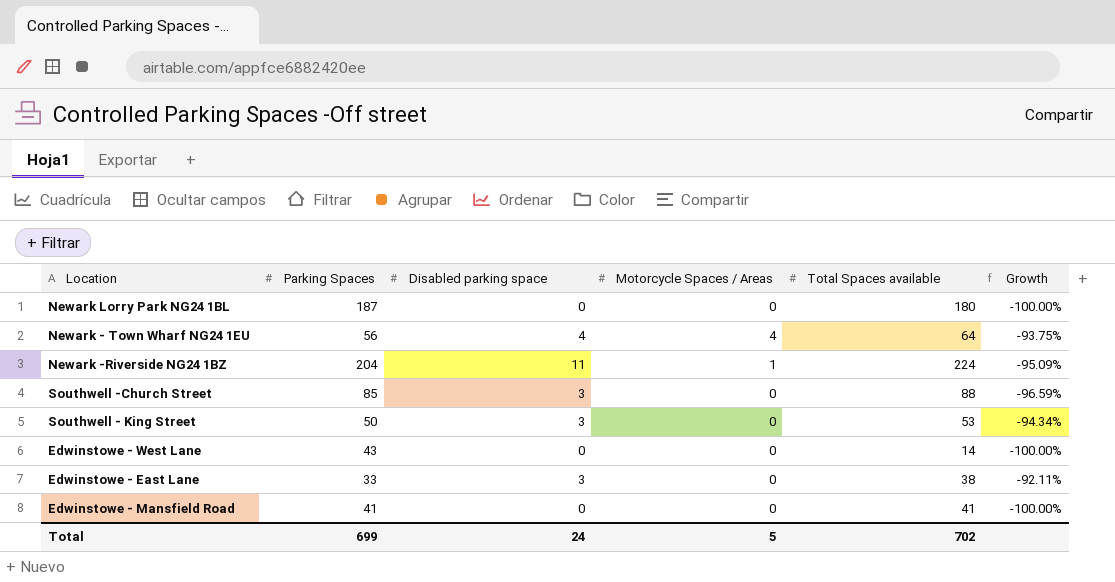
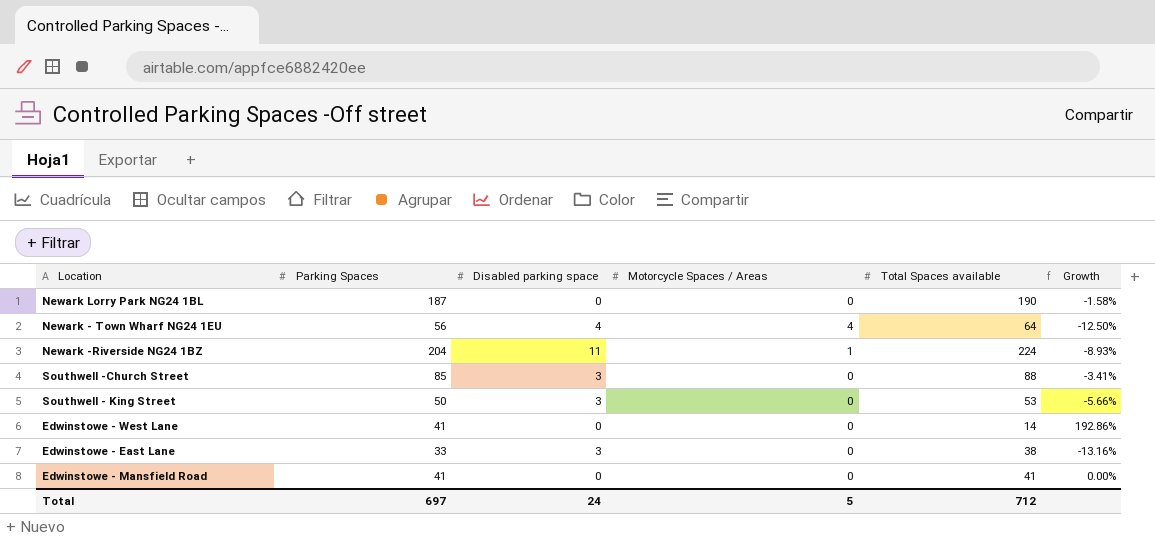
column Growth | formula: ([Disabled parking space] - [Total Spaces available]) / [Total Spaces available] -> ([Parking Spaces] - [Total Spaces available]) / [Total Spaces available]
Newark Lorry Park NG24 1BL | Total Spaces available: 180 -> 190
Edwinstowe - West Lane | Parking Spaces: 43 -> 41
Total | Parking Spaces: 699 -> 697
Total | Total Spaces available: 702 -> 712

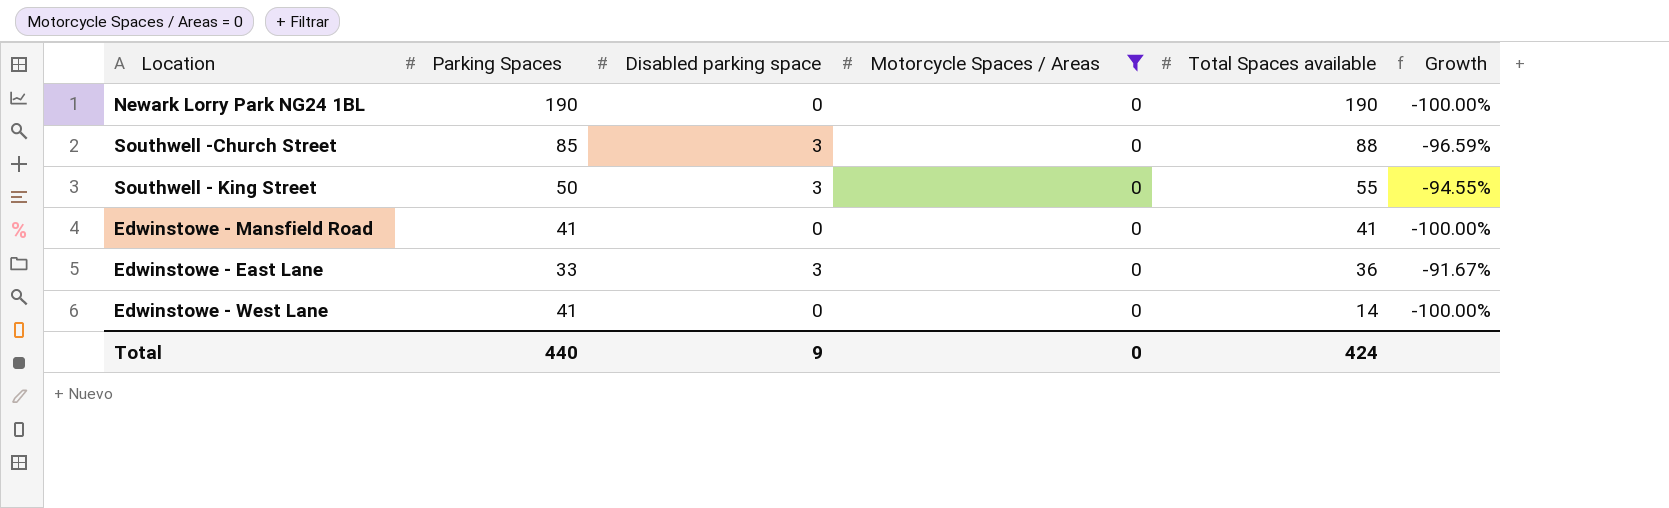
filter: none -> Motorcycle Spaces / Areas = 0
row order: none -> Total Spaces available descending
column Growth | formula: ([Parking Spaces] - [Total Spaces available]) / [Total Spaces available] -> ([Disabled parking space] - [Total Spaces available]) / [Total Spaces available]
Newark Lorry Park NG24 1BL | Parking Spaces: 187 -> 190
Southwell - King Street | Total Spaces available: 53 -> 55
Edwinstowe - East Lane | Total Spaces available: 38 -> 36
Total | Parking Spaces: 697 -> 440
Total | Disabled parking space: 24 -> 9
Total | Motorcycle Spaces / Areas: 5 -> 0
Total | Total Spaces available: 712 -> 424

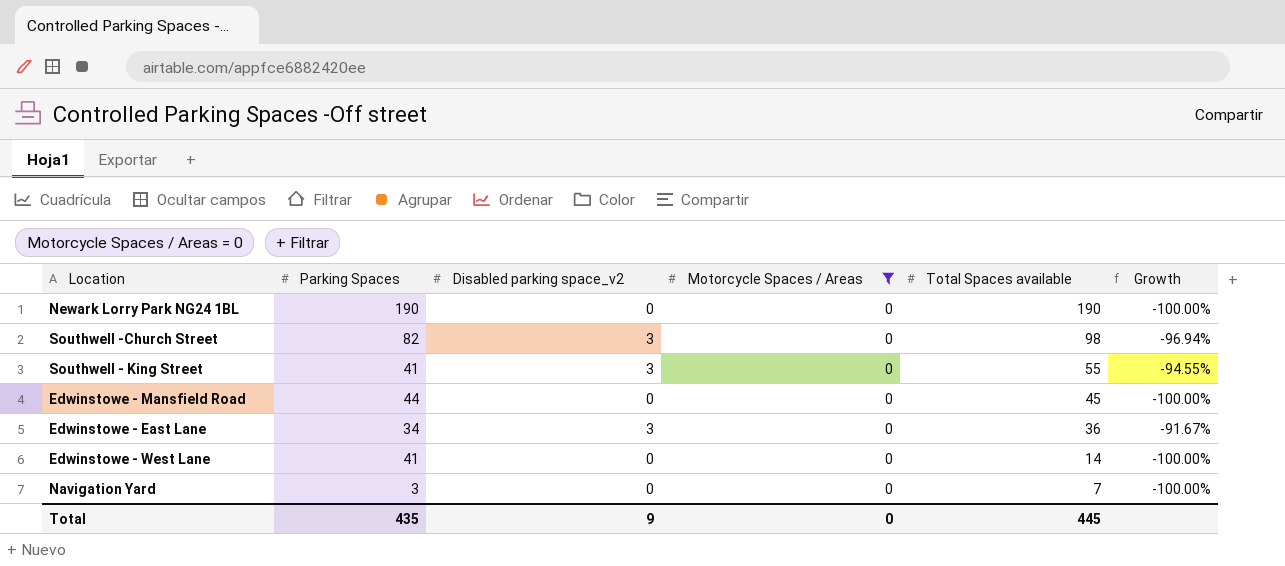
column name: Disabled parking space -> Disabled parking space_v2
Southwell -Church Street | Parking Spaces: 85 -> 82
Southwell -Church Street | Total Spaces available: 88 -> 98
Southwell -Church Street | Growth: -96.59% -> -96.94%
Southwell - King Street | Parking Spaces: 50 -> 41
Edwinstowe - Mansfield Road | Parking Spaces: 41 -> 44
Edwinstowe - Mansfield Road | Total Spaces available: 41 -> 45
Edwinstowe - East Lane | Parking Spaces: 33 -> 34
row Navigation Yard: none -> 3 | 0 | 0 | 7 | -100.00%
Total | Parking Spaces: 440 -> 435
Total | Total Spaces available: 424 -> 445

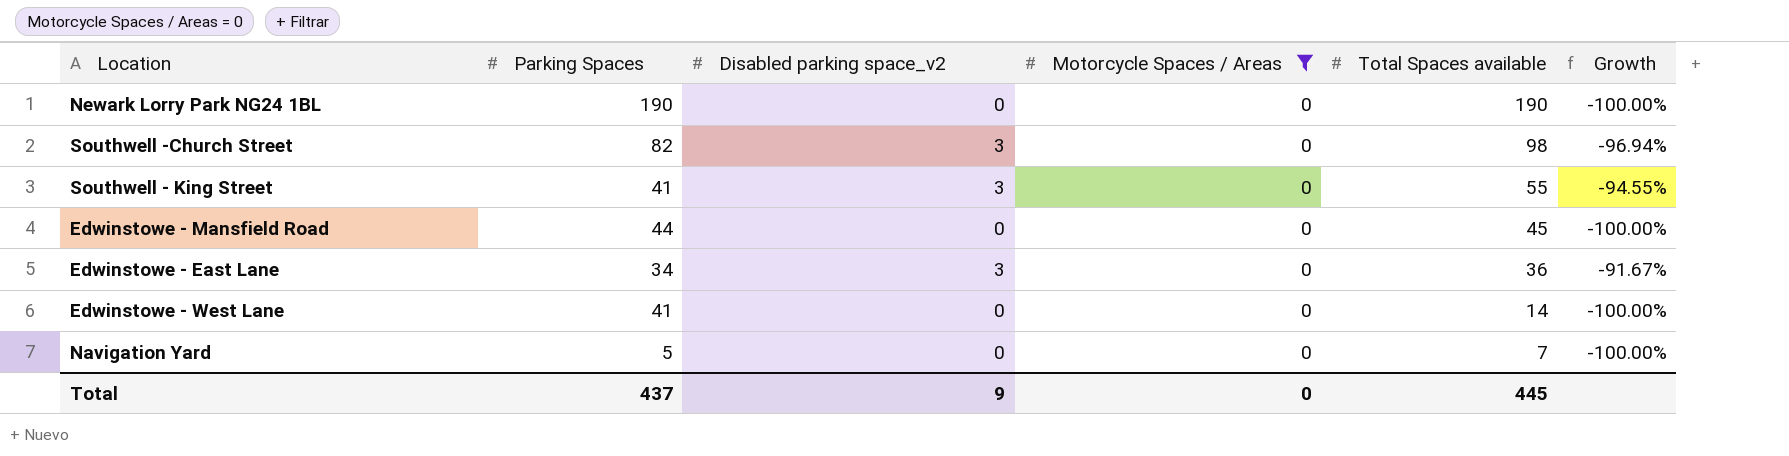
Navigation Yard | Parking Spaces: 3 -> 5
Total | Parking Spaces: 435 -> 437

